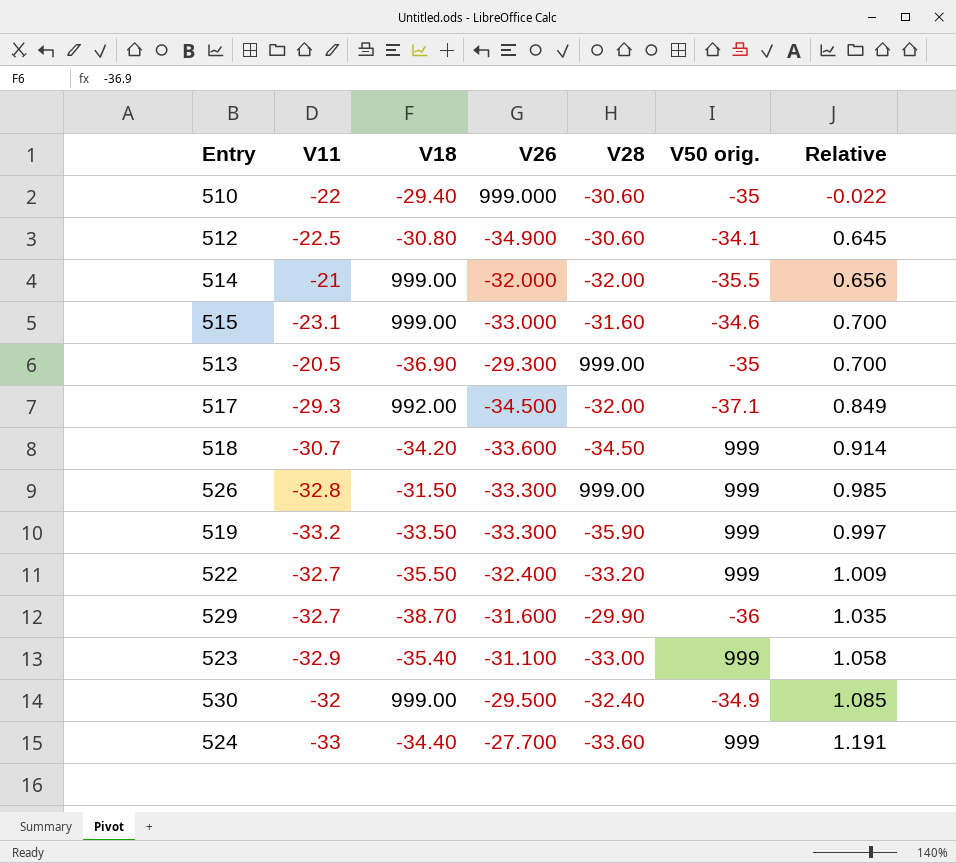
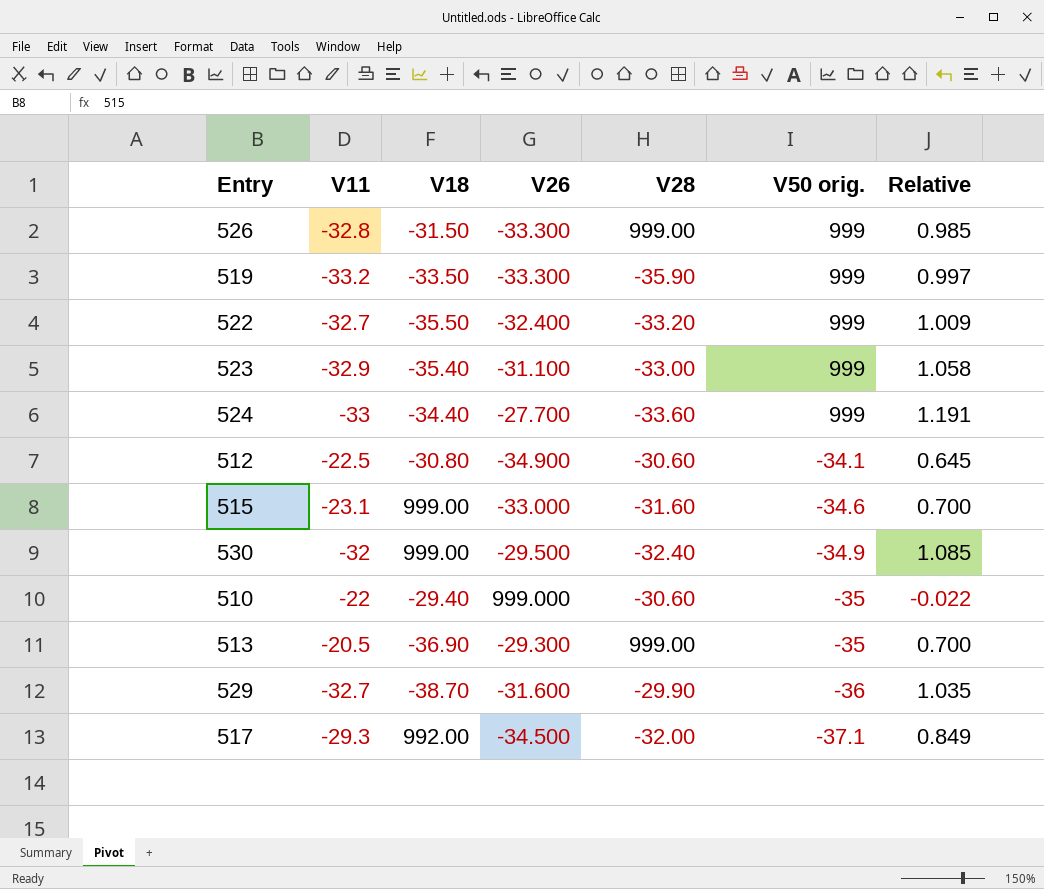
row order: Relative ascending -> V50 orig. descending
row 514: -21 | 999.00 | -32.000 | -32.00 | -35.5 | 0.656 -> none
row 518: -30.7 | -34.20 | -33.600 | -34.50 | 999 | 0.914 -> none

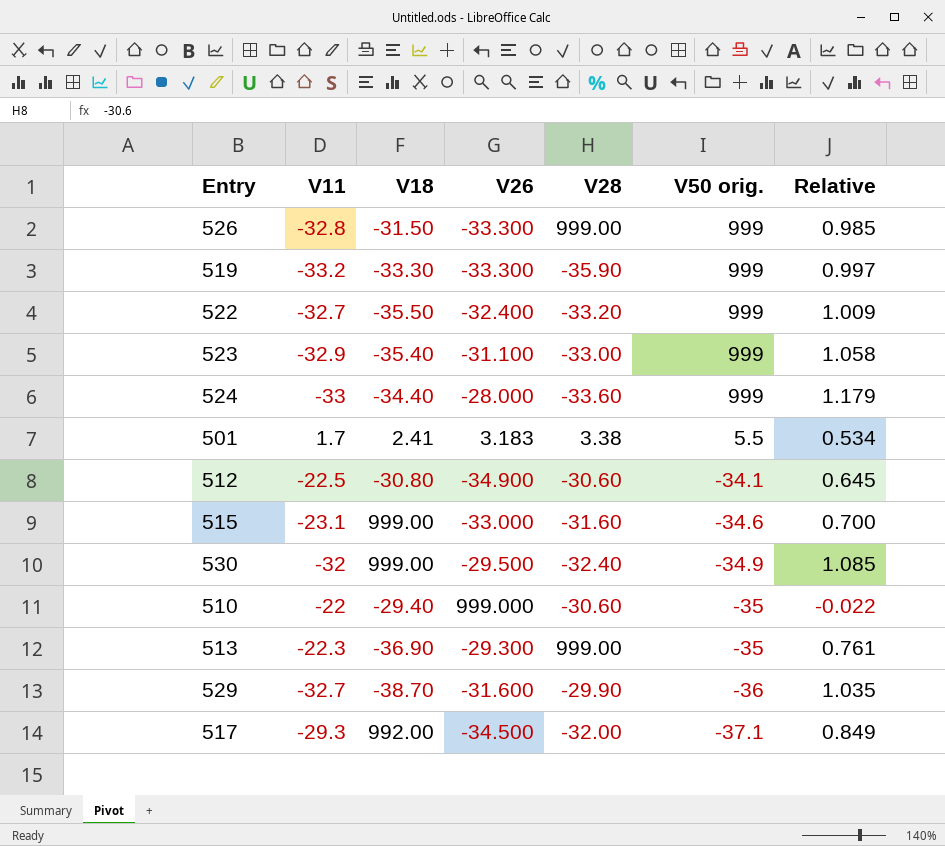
519 | V18: -33.50 -> -33.30
524 | V26: -27.700 -> -28.000
524 | Relative: 1.191 -> 1.179
row 501: none -> 1.7 | 2.41 | 3.183 | 3.38 | 5.5 | 0.534
513 | V11: -20.5 -> -22.3
513 | Relative: 0.700 -> 0.761

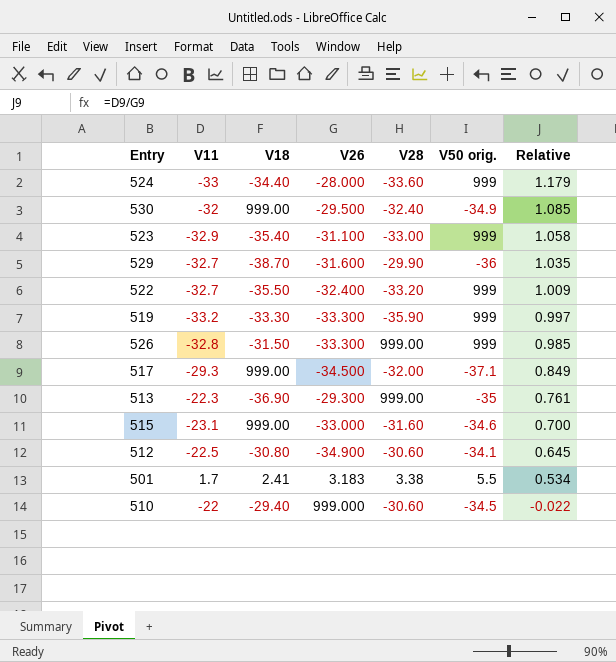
row order: V50 orig. descending -> Relative descending
517 | V18: 992.00 -> 999.00
510 | V50 orig.: -35 -> -34.5

